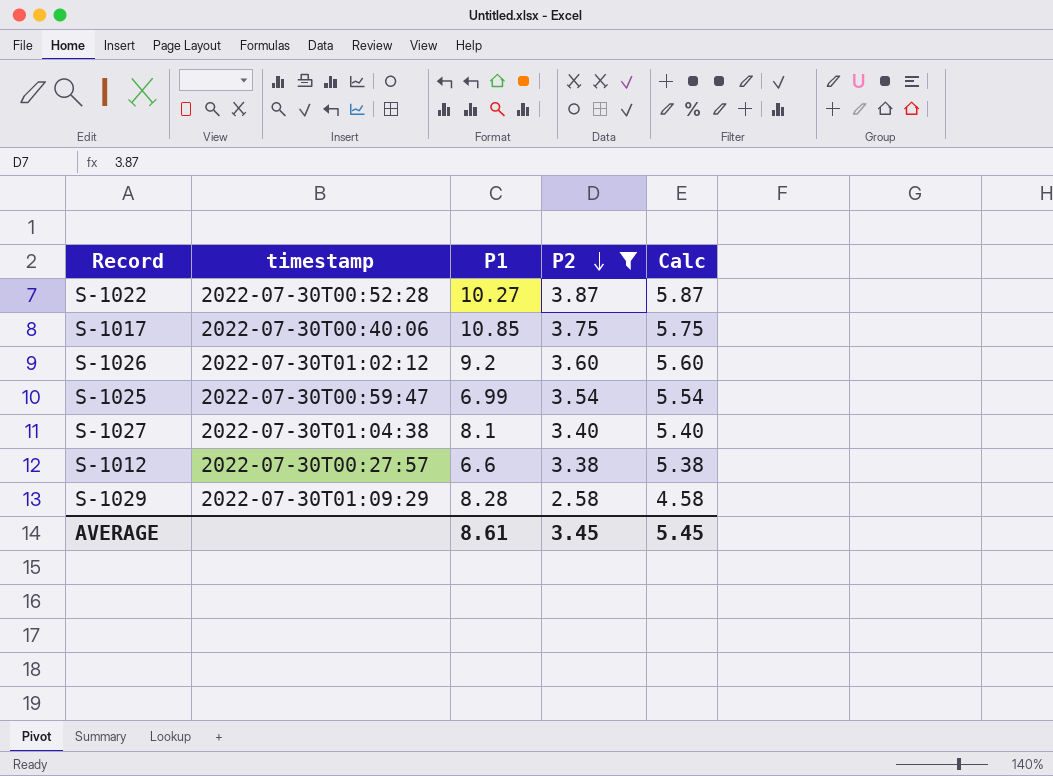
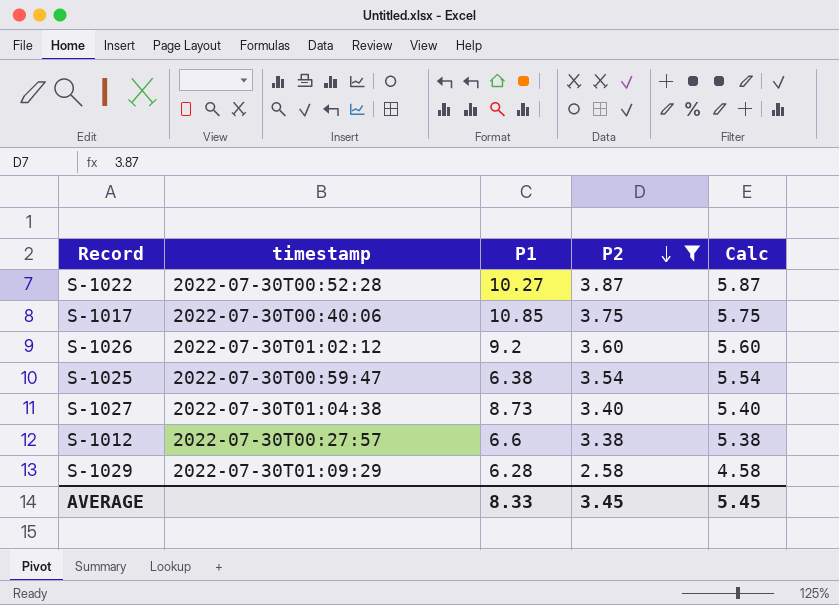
S-1025 | P1: 6.99 -> 6.38
S-1027 | P1: 8.1 -> 8.73
S-1029 | P1: 8.28 -> 6.28
AVERAGE | P1: 8.61 -> 8.33

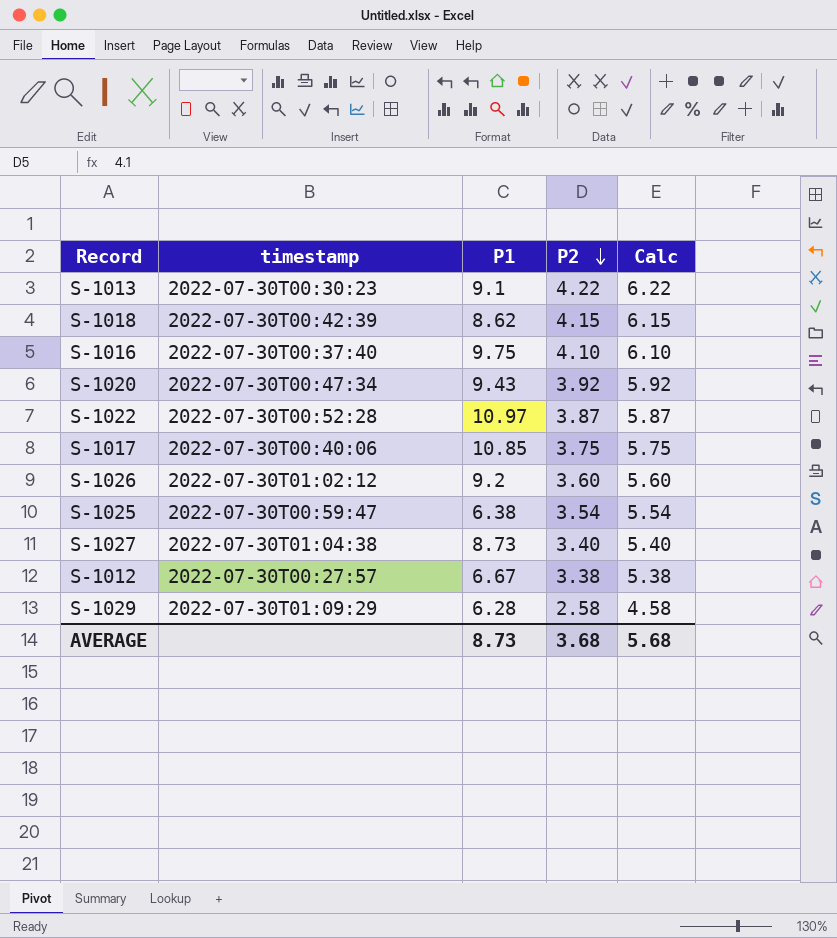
filter: P2 <= 3.87 -> none
S-1022 | P1: 10.27 -> 10.97
S-1012 | P1: 6.6 -> 6.67
AVERAGE | P1: 8.33 -> 8.73
AVERAGE | P2: 3.45 -> 3.68
AVERAGE | Calc: 5.45 -> 5.68

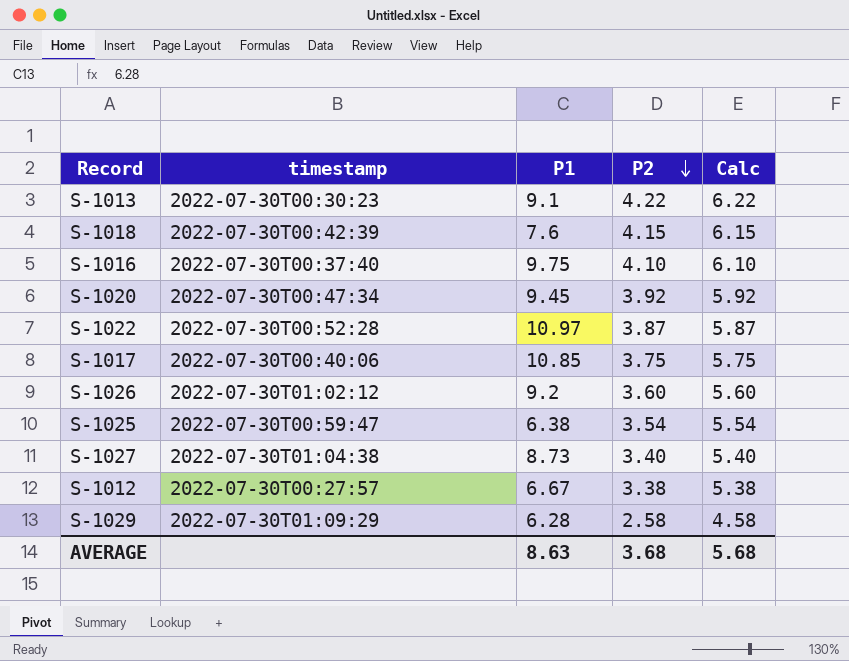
S-1018 | P1: 8.62 -> 7.6
S-1020 | P1: 9.43 -> 9.45
AVERAGE | P1: 8.73 -> 8.63

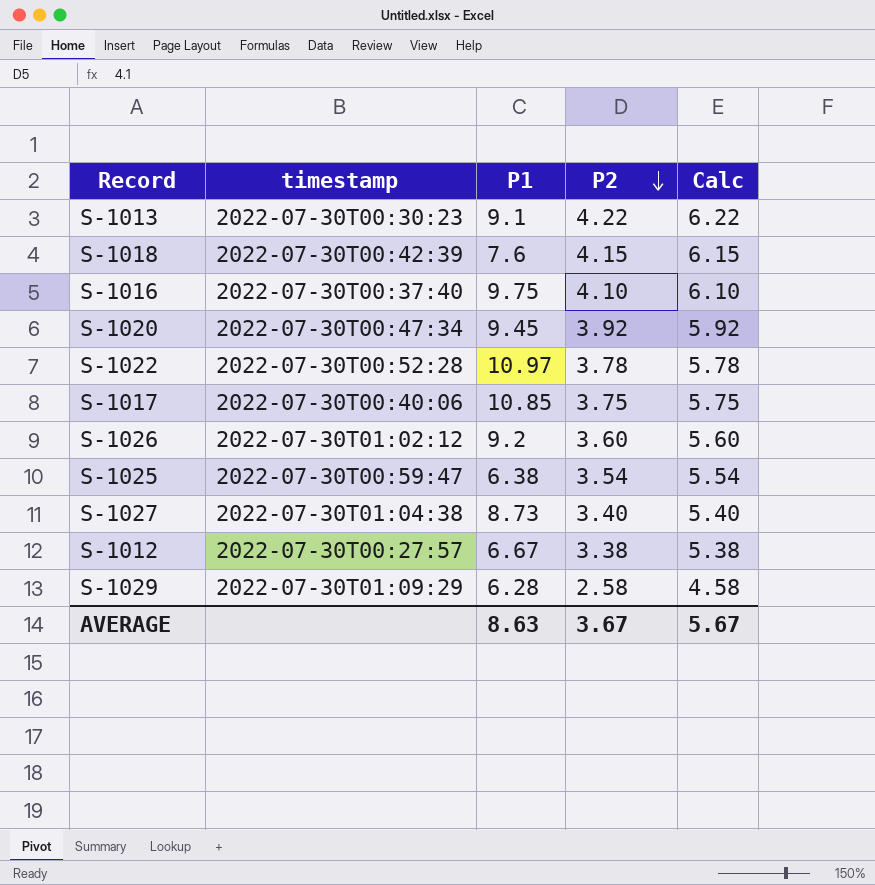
S-1022 | P2: 3.87 -> 3.78
S-1022 | Calc: 5.87 -> 5.78
AVERAGE | P2: 3.68 -> 3.67
AVERAGE | Calc: 5.68 -> 5.67

